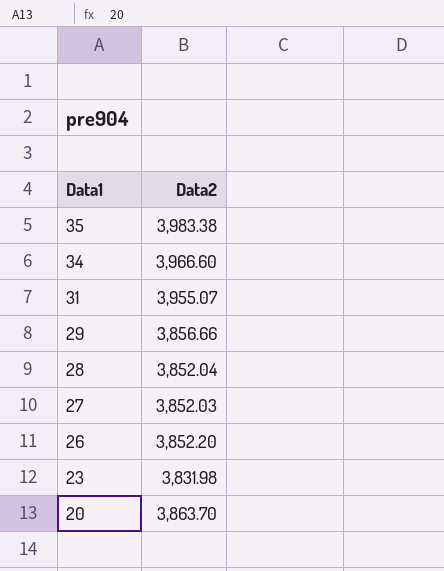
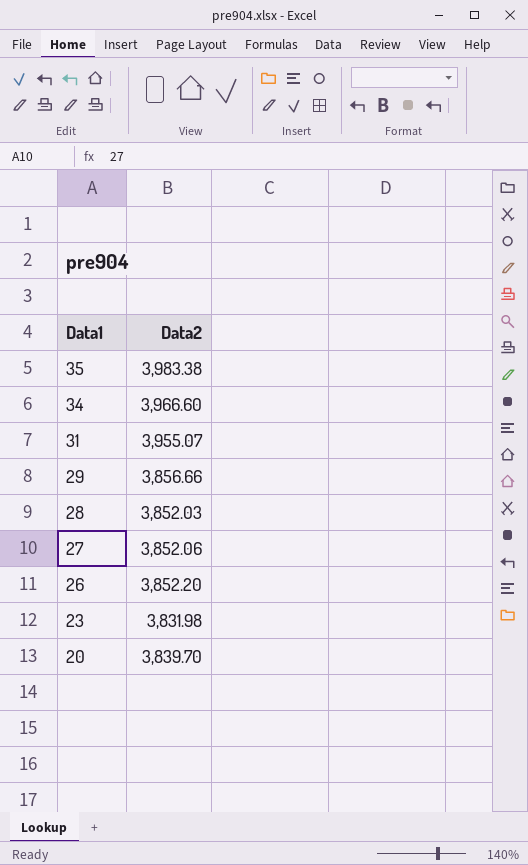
28 | Data2: 3,852.04 -> 3,852.03
27 | Data2: 3,852.03 -> 3,852.06
20 | Data2: 3,863.70 -> 3,839.70

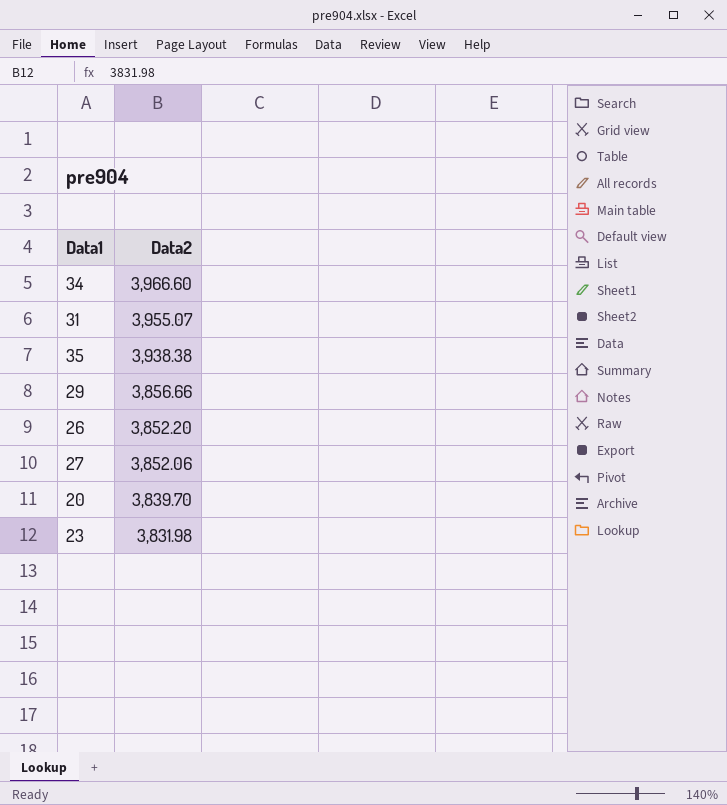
row order: Data1 descending -> Data2 descending
row 28: 3,852.03 -> none
35 | Data2: 3,983.38 -> 3,938.38

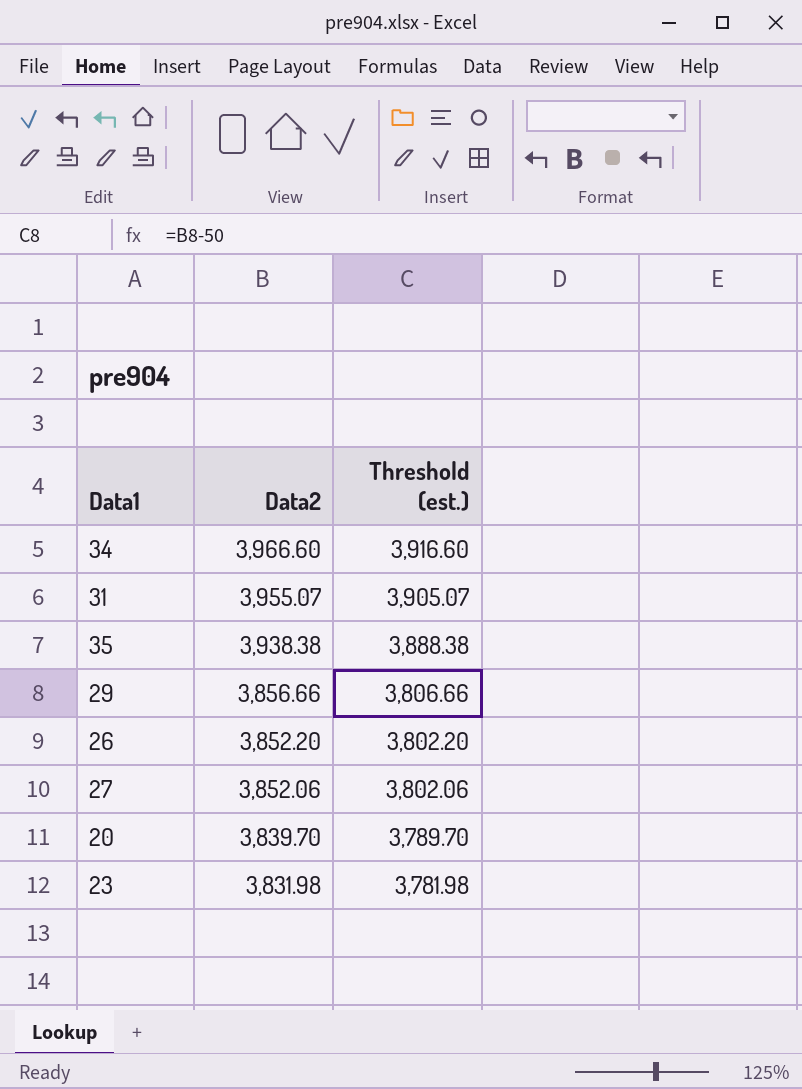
column Threshold (est.) | formula: none -> [Data2] - 50

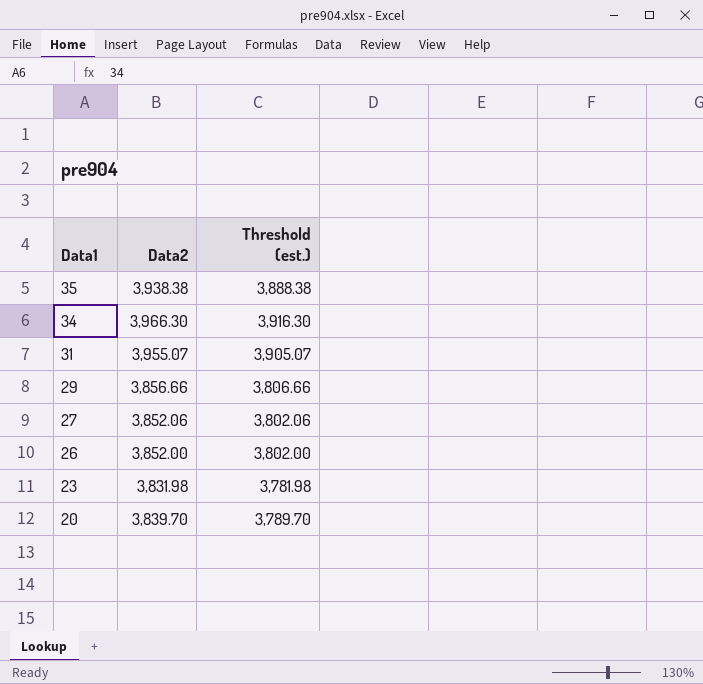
row order: Data2 descending -> Data1 descending
34 | Data2: 3,966.60 -> 3,966.30
34 | Threshold (est.): 3,916.60 -> 3,916.30
26 | Data2: 3,852.20 -> 3,852.00
26 | Threshold (est.): 3,802.20 -> 3,802.00

